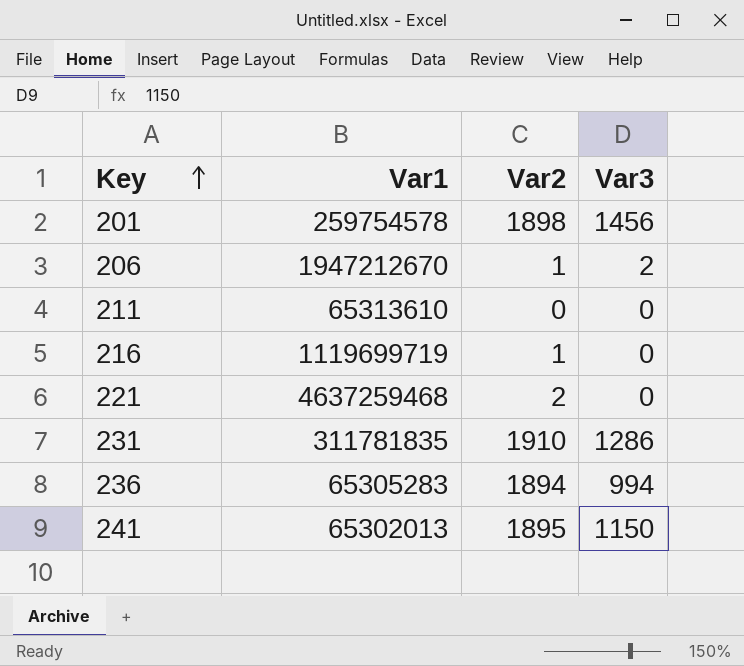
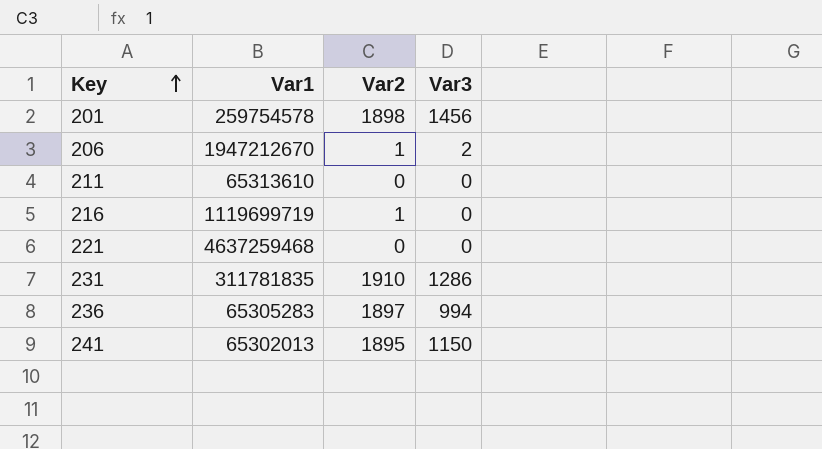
221 | Var2: 2 -> 0
236 | Var2: 1894 -> 1897

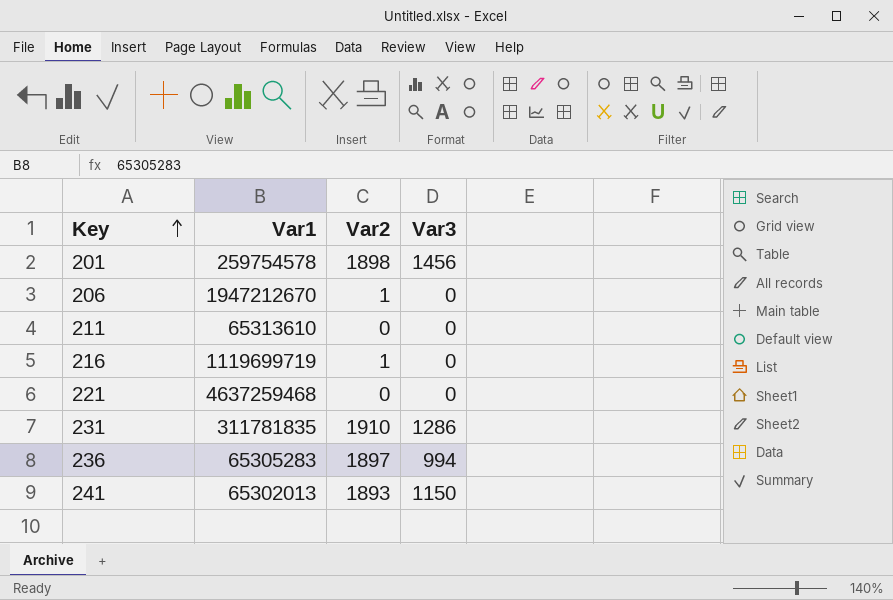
206 | Var3: 2 -> 0
241 | Var2: 1895 -> 1893

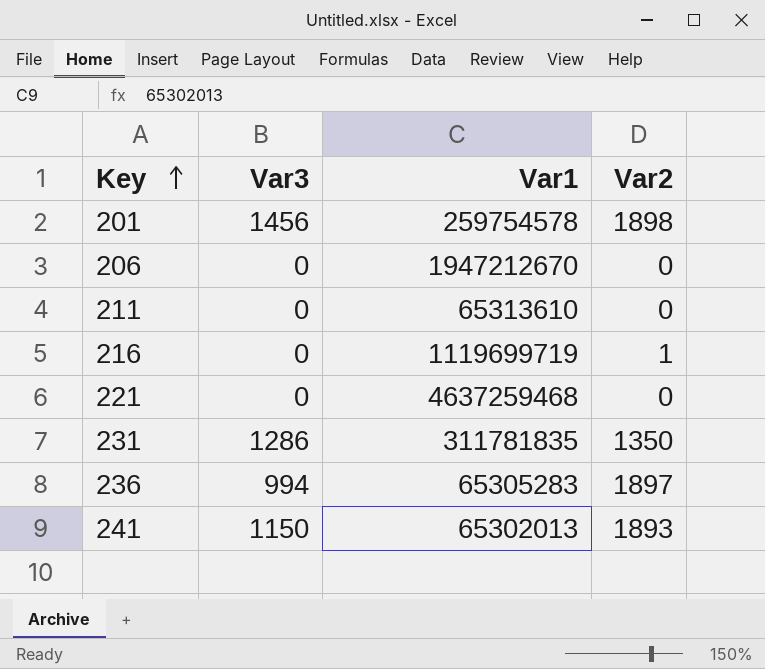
column Var3 | position: 4 -> 2
206 | Var2: 1 -> 0
231 | Var2: 1910 -> 1350

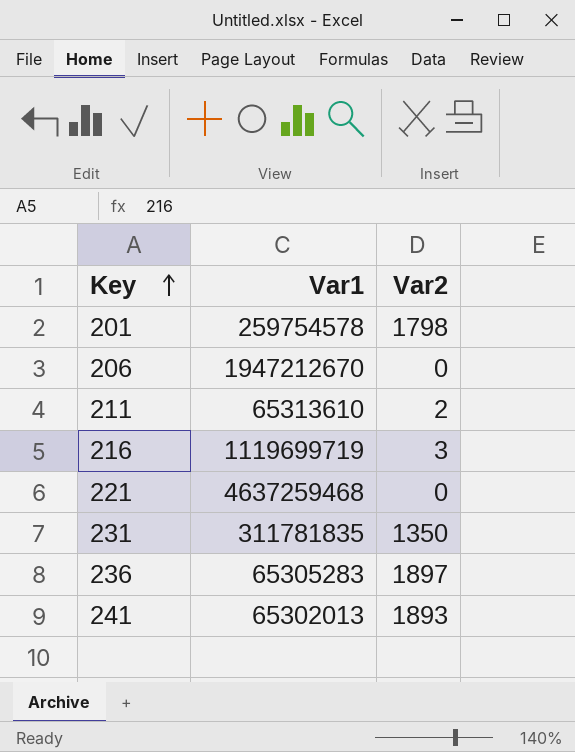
column Var3 | position: 2 -> none
201 | Var2: 1898 -> 1798
211 | Var2: 0 -> 2
216 | Var2: 1 -> 3

